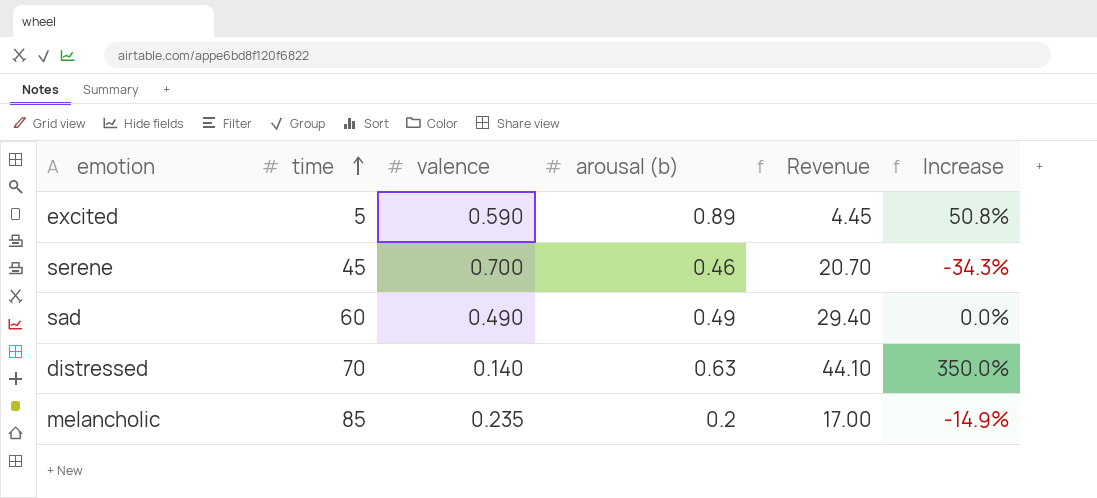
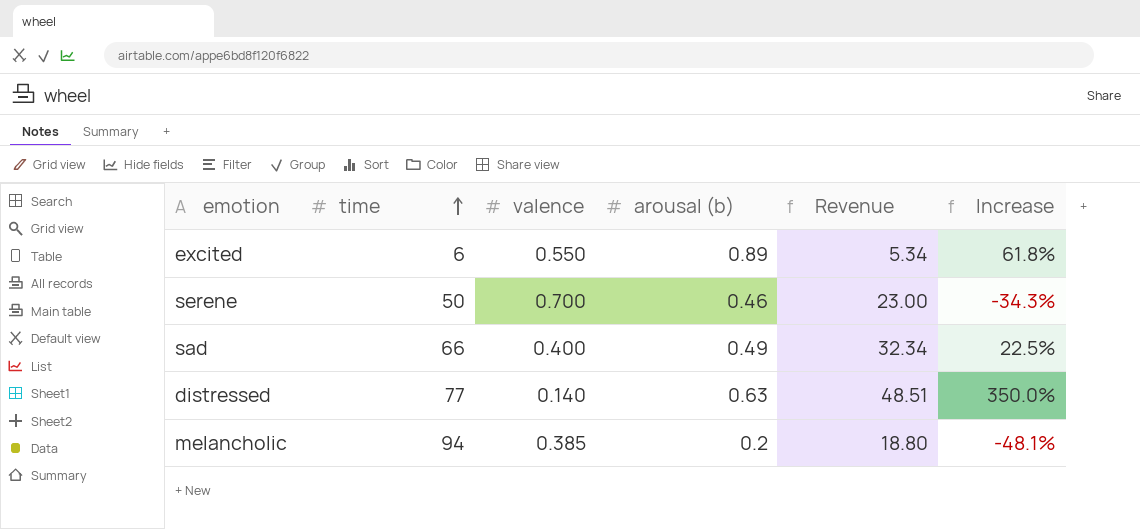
excited | time: 5 -> 6
excited | valence: 0.590 -> 0.550
excited | Revenue: 4.45 -> 5.34
excited | Increase: 50.8% -> 61.8%
serene | time: 45 -> 50
serene | Revenue: 20.70 -> 23.00
sad | time: 60 -> 66
sad | valence: 0.490 -> 0.400
sad | Revenue: 29.40 -> 32.34
sad | Increase: 0.0% -> 22.5%
distressed | time: 70 -> 77
distressed | Revenue: 44.10 -> 48.51
melancholic | time: 85 -> 94
melancholic | valence: 0.235 -> 0.385
melancholic | Revenue: 17.00 -> 18.80
melancholic | Increase: -14.9% -> -48.1%

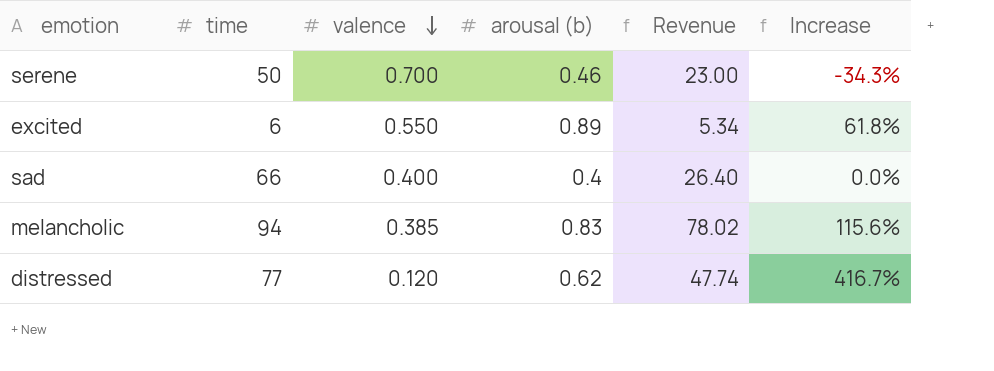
row order: time ascending -> valence descending
sad | arousal (b): 0.49 -> 0.4
sad | Revenue: 32.34 -> 26.40
sad | Increase: 22.5% -> 0.0%
melancholic | arousal (b): 0.2 -> 0.83
melancholic | Revenue: 18.80 -> 78.02
melancholic | Increase: -48.1% -> 115.6%
distressed | valence: 0.140 -> 0.120
distressed | arousal (b): 0.63 -> 0.62
distressed | Revenue: 48.51 -> 47.74
distressed | Increase: 350.0% -> 416.7%

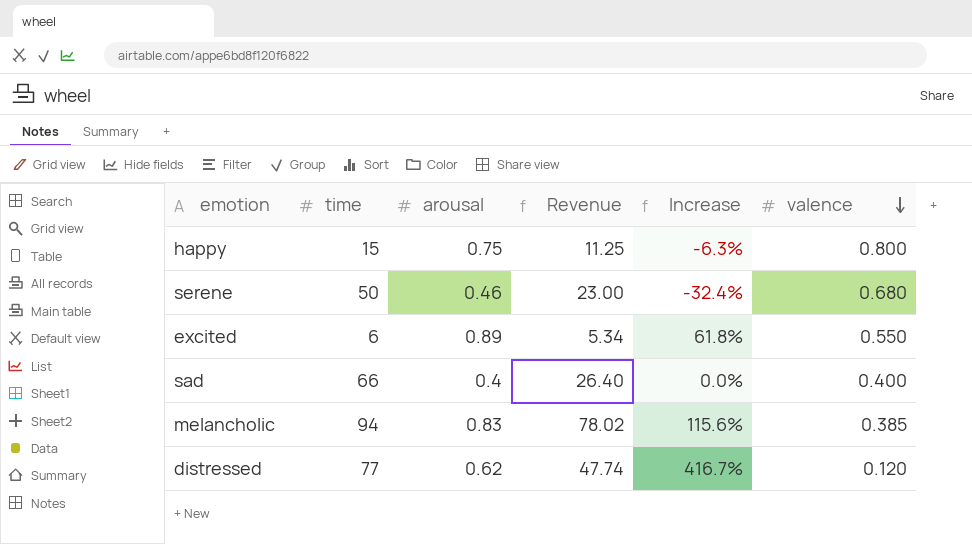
column name: arousal (b) -> arousal
column valence | position: 3 -> 6
row happy: none -> 15 | 0.75 | 11.25 | -6.3% | 0.800
serene | Increase: -34.3% -> -32.4%
serene | valence: 0.700 -> 0.680

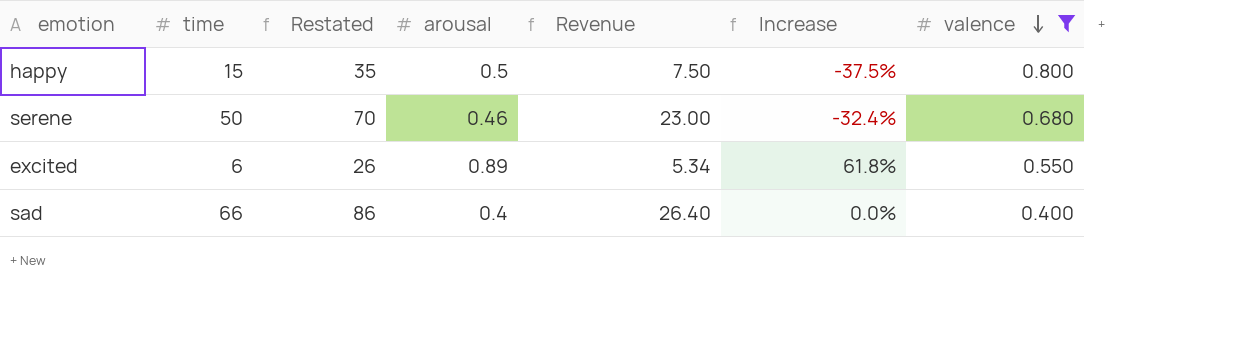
filter: none -> valence >= 0.400
column Restated | formula: none -> [time] + 20
happy | arousal: 0.75 -> 0.5
happy | Revenue: 11.25 -> 7.50
happy | Increase: -6.3% -> -37.5%

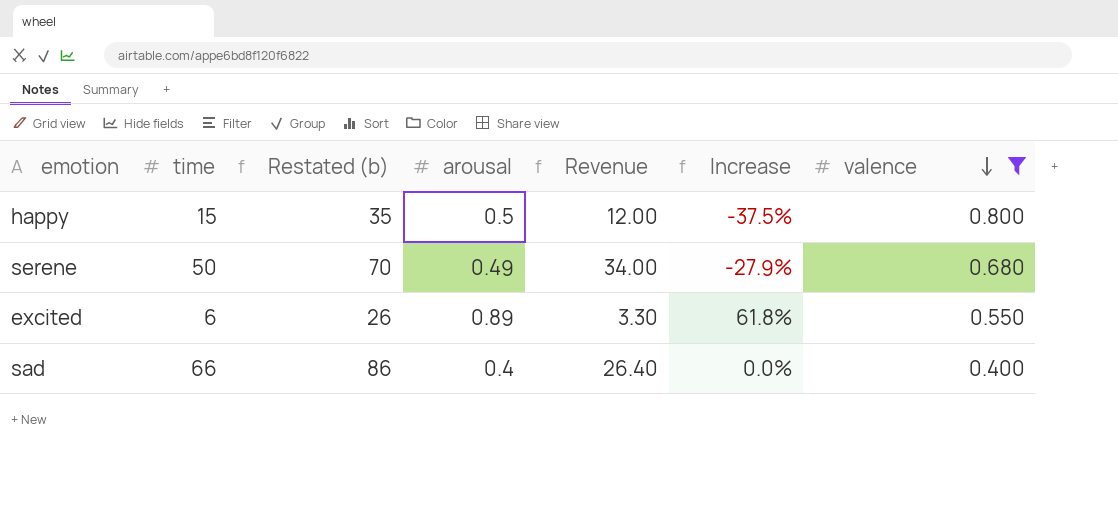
column name: Restated -> Restated (b)
column Revenue | formula: [time] * [arousal] -> [time] * [valence]
serene | arousal: 0.46 -> 0.49
serene | Increase: -32.4% -> -27.9%

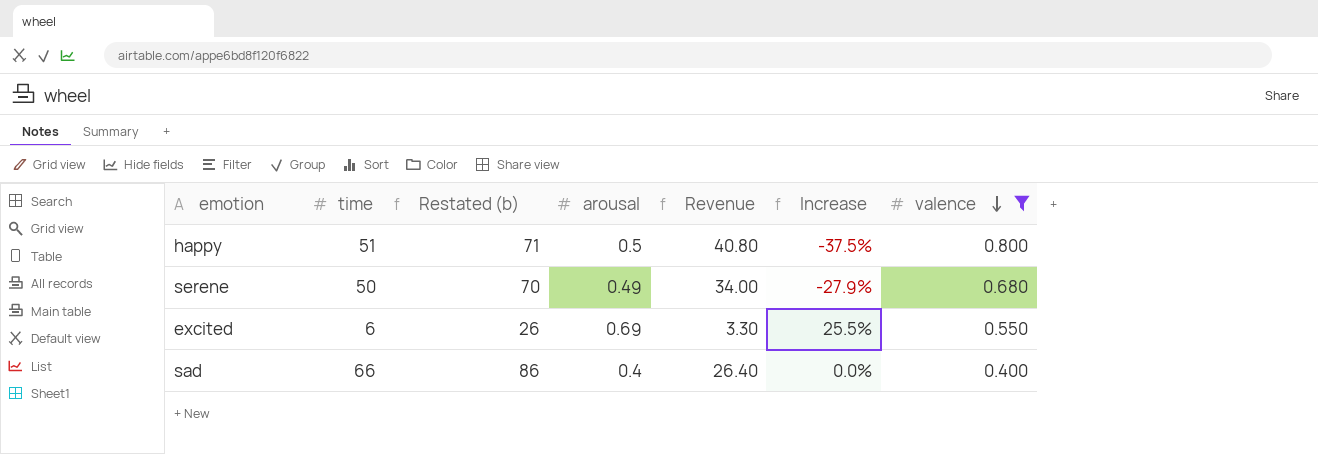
happy | time: 15 -> 51
happy | Restated (b): 35 -> 71
happy | Revenue: 12.00 -> 40.80
excited | arousal: 0.89 -> 0.69
excited | Increase: 61.8% -> 25.5%

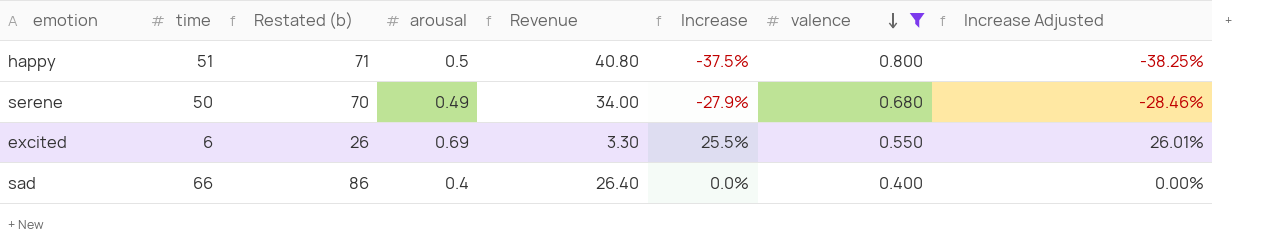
column Increase Adjusted | formula: none -> [Increase] * 1.02

